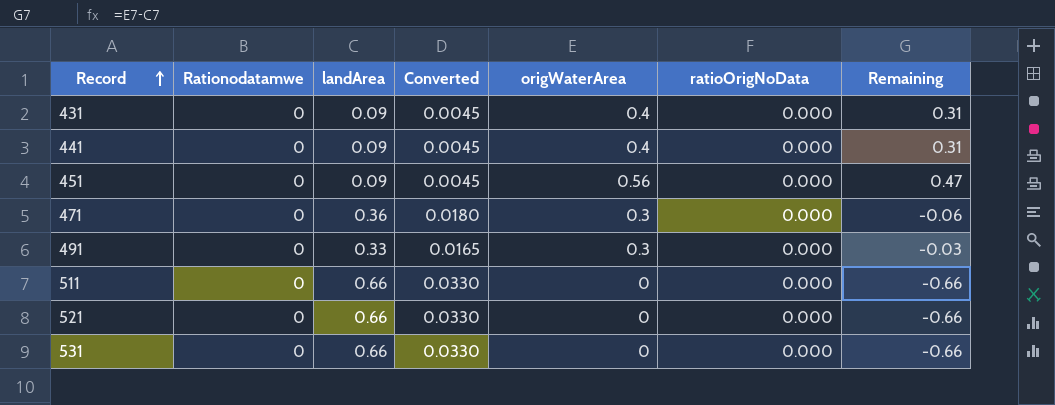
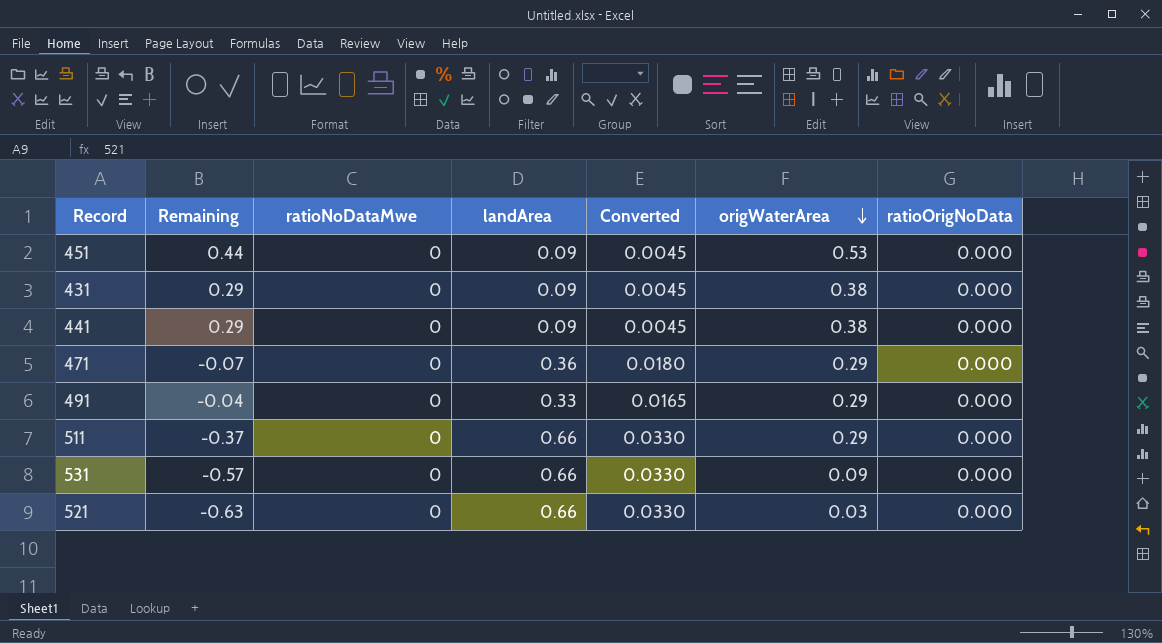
row order: Record ascending -> origWaterArea descending
column Remaining | position: 7 -> 2
column name: Rationodatamwe -> ratioNoDataMwe
451 | Remaining: 0.47 -> 0.44
451 | origWaterArea: 0.56 -> 0.53
431 | Remaining: 0.31 -> 0.29
431 | origWaterArea: 0.4 -> 0.38
441 | Remaining: 0.31 -> 0.29
441 | origWaterArea: 0.4 -> 0.38
471 | Remaining: -0.06 -> -0.07
471 | origWaterArea: 0.3 -> 0.29
491 | Remaining: -0.03 -> -0.04
491 | origWaterArea: 0.3 -> 0.29
511 | Remaining: -0.66 -> -0.37
511 | origWaterArea: 0 -> 0.29
531 | Remaining: -0.66 -> -0.57
531 | origWaterArea: 0 -> 0.09
521 | Remaining: -0.66 -> -0.63
521 | origWaterArea: 0 -> 0.03

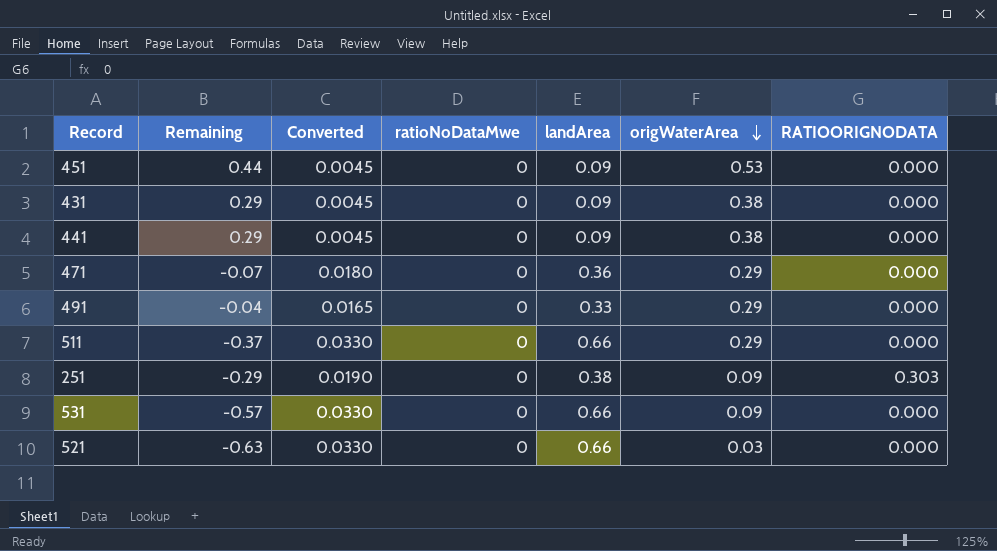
column Converted | position: 5 -> 3
column name: ratioOrigNoData -> RATIOORIGNODATA
row 251: none -> -0.29 | 0.0190 | 0 | 0.38 | 0.09 | 0.303

